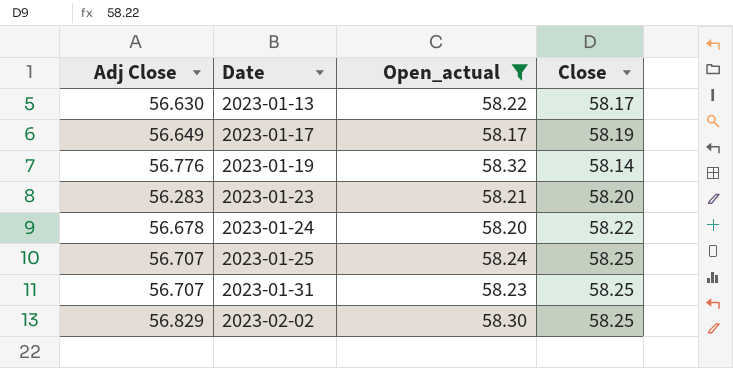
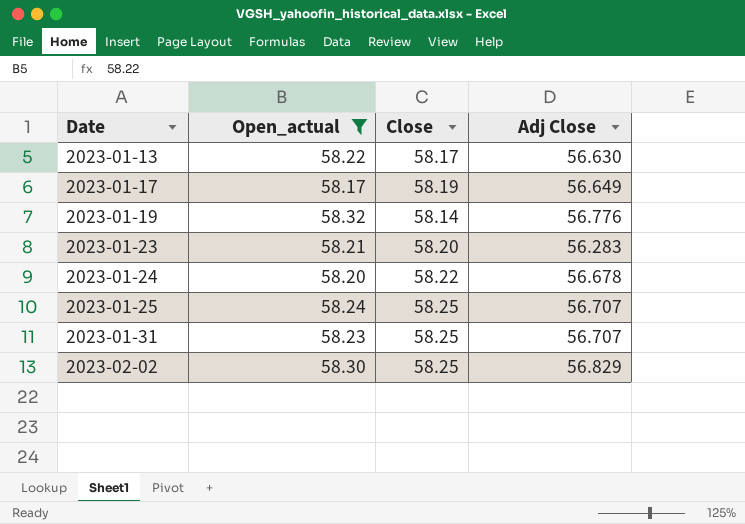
column Adj Close | position: 1 -> 4

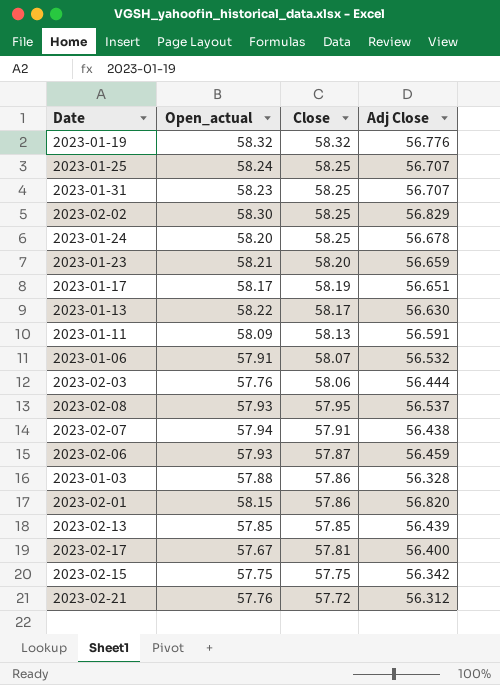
filter: Open_actual >= 58.17 -> none
row order: Date ascending -> Close descending
2023-01-19 | Close: 58.14 -> 58.32
2023-01-24 | Close: 58.22 -> 58.25
2023-01-23 | Adj Close: 56.283 -> 56.659
2023-01-17 | Adj Close: 56.649 -> 56.651

